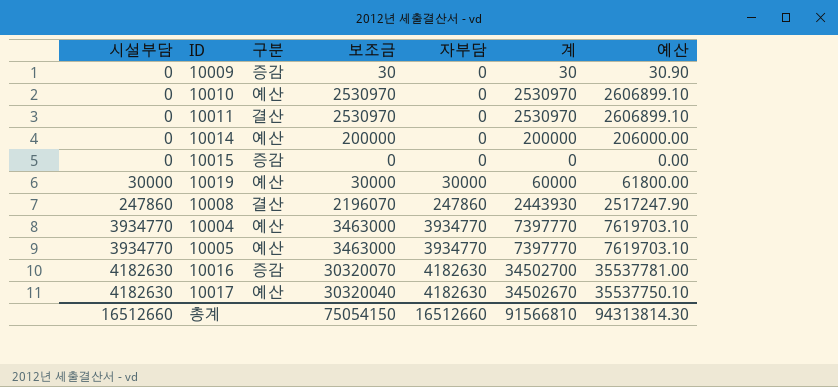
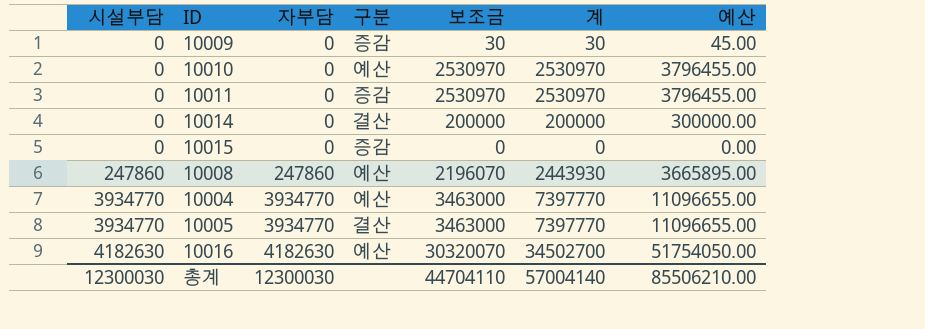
column 자부담 | position: 5 -> 3
column 예산 | formula: [계] * 1.03 -> [계] * 1.5
row 10019: 30000 | 예산 | 30000 | 30000 | 60000 | 61800.00 -> none
row 10017: 4182630 | 예산 | 30320040 | 4182630 | 34502670 | 35537750.10 -> none
10011 | 구분: 결산 -> 증감
10014 | 구분: 예산 -> 결산
10008 | 구분: 결산 -> 예산
10005 | 구분: 예산 -> 결산
10016 | 구분: 증감 -> 예산
총계 | 시설부담: 16512660 -> 12300030
총계 | 자부담: 16512660 -> 12300030
총계 | 보조금: 75054150 -> 44704110
총계 | 계: 91566810 -> 57004140
총계 | 예산: 94313814.30 -> 85506210.00

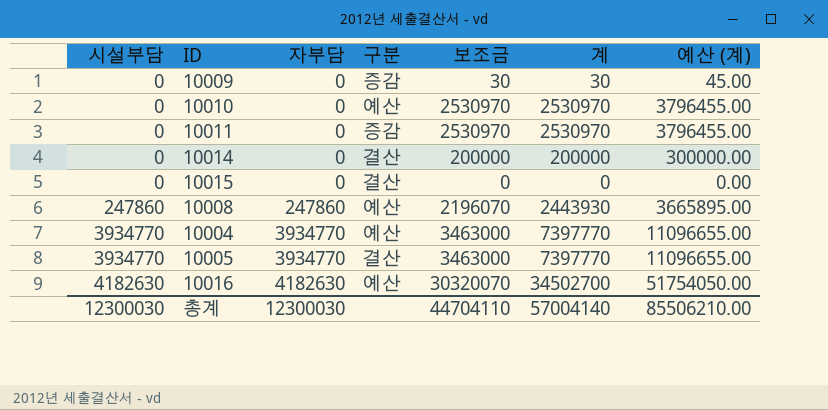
column name: 예산 -> 예산 (계)
10015 | 구분: 증감 -> 결산

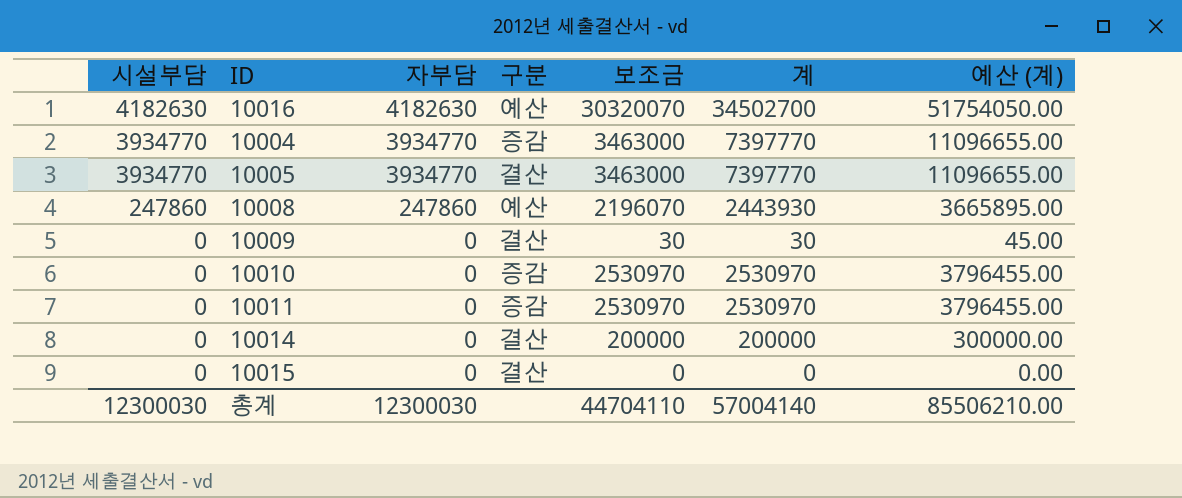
row order: 시설부담 ascending -> 시설부담 descending
10004 | 구분: 예산 -> 증감
10009 | 구분: 증감 -> 결산
10010 | 구분: 예산 -> 증감

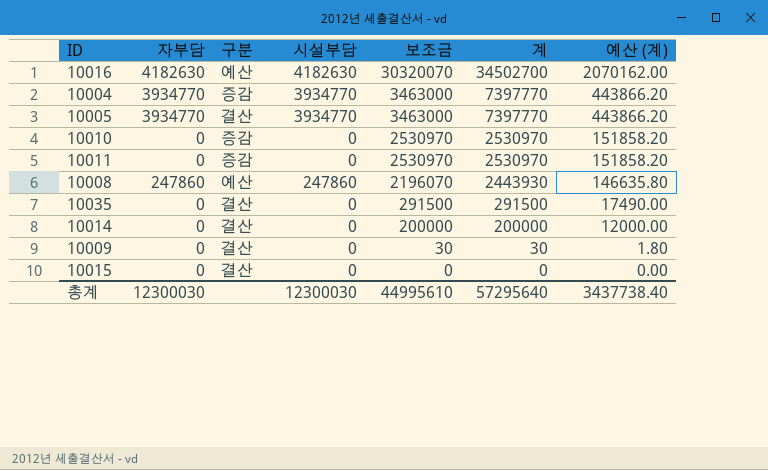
row order: 시설부담 descending -> 보조금 descending
column 시설부담 | position: 1 -> 4
column 예산 (계) | formula: [계] * 1.5 -> [계] * 0.06
row 10035: none -> 0 | 결산 | 0 | 291500 | 291500 | 17490.00
총계 | 보조금: 44704110 -> 44995610
총계 | 계: 57004140 -> 57295640
총계 | 예산 (계): 85506210.00 -> 3437738.40

